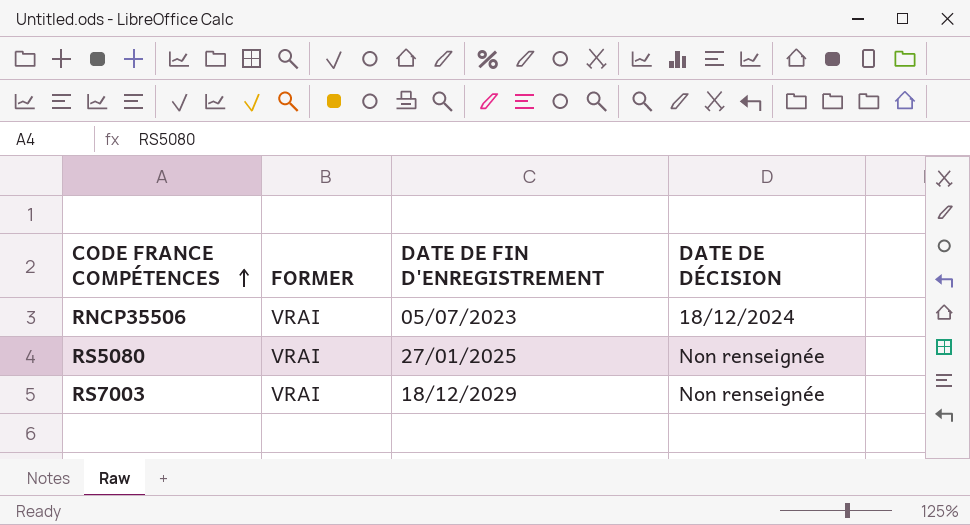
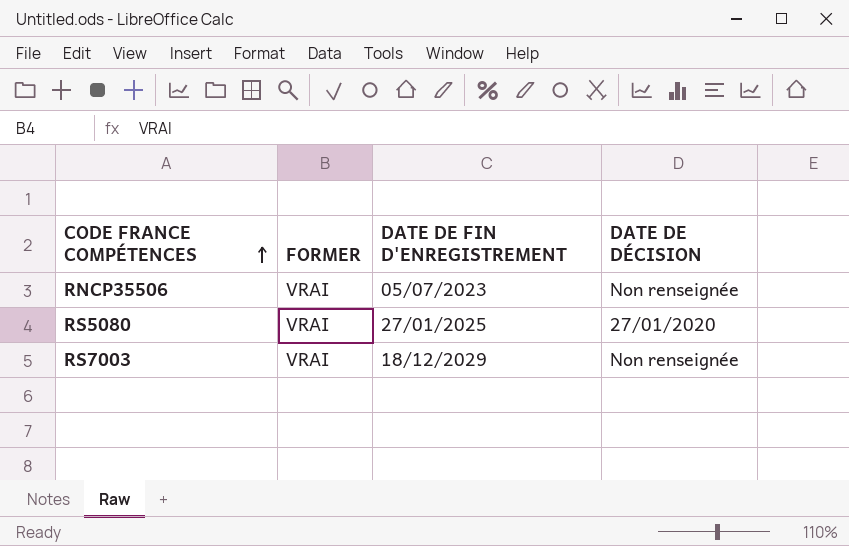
RNCP35506 | DATE DE DÉCISION: 18/12/2024 -> Non renseignée
RS5080 | DATE DE DÉCISION: Non renseignée -> 27/01/2020

